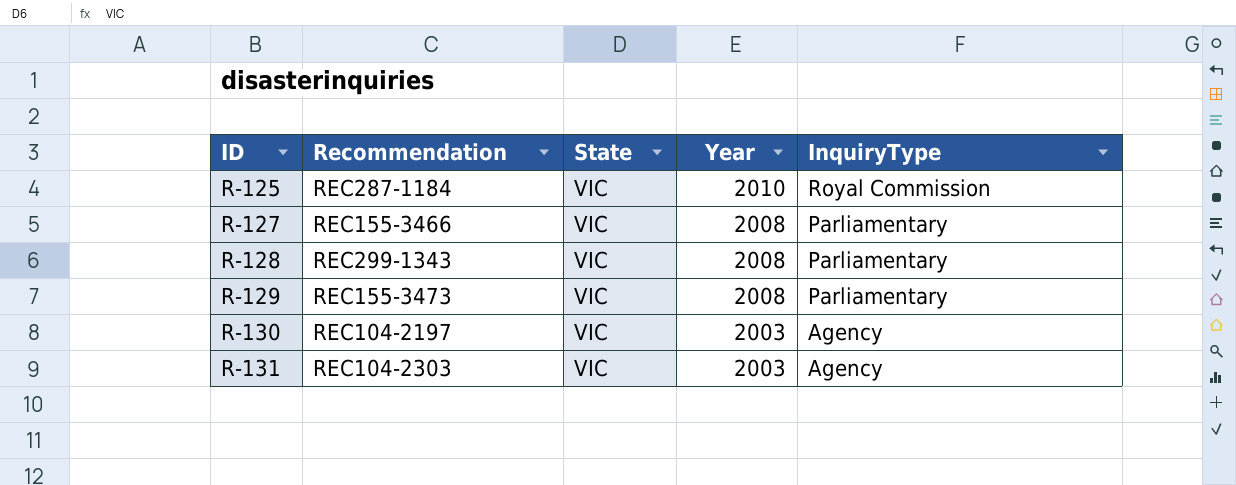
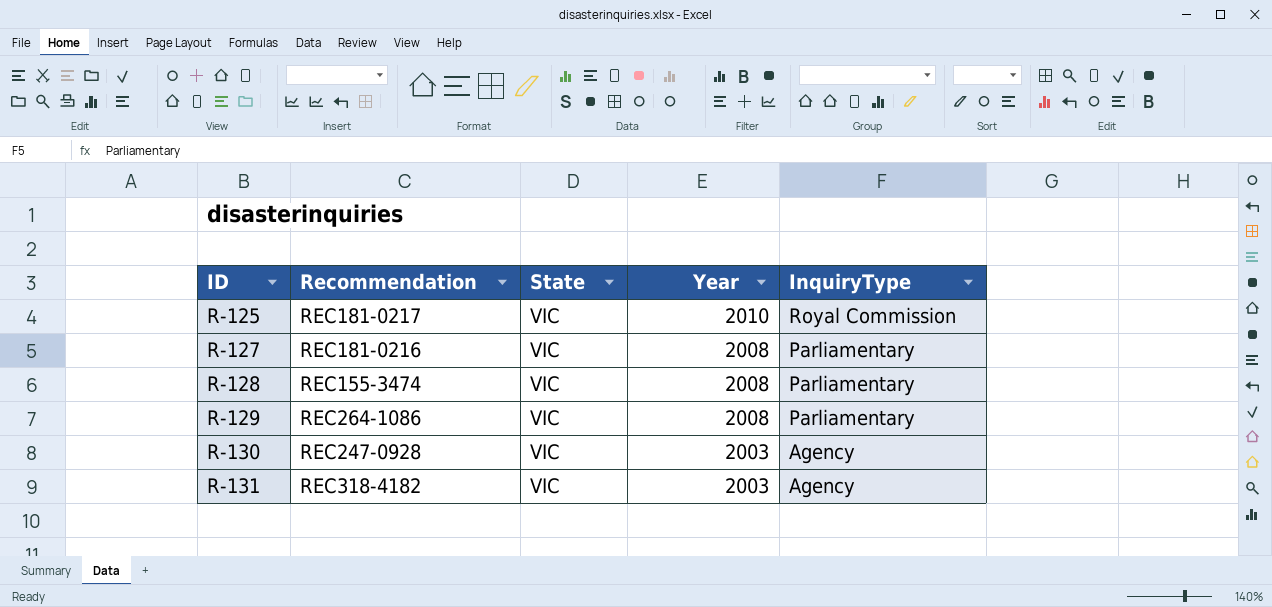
R-125 | Recommendation: REC287-1184 -> REC181-0217
R-127 | Recommendation: REC155-3466 -> REC181-0216
R-128 | Recommendation: REC299-1343 -> REC155-3474
R-129 | Recommendation: REC155-3473 -> REC264-1086
R-130 | Recommendation: REC104-2197 -> REC247-0928
R-131 | Recommendation: REC104-2303 -> REC318-4182

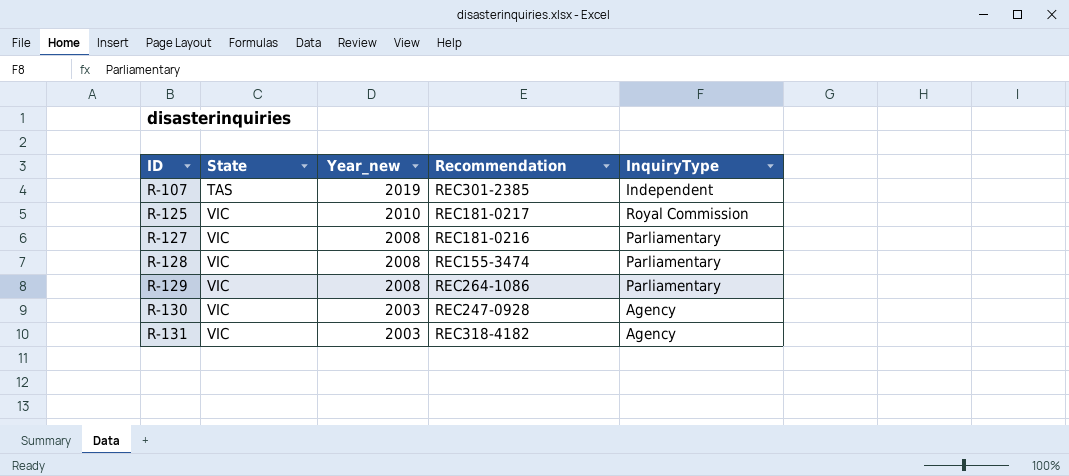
column name: Year -> Year_new
column Recommendation | position: 2 -> 4
row R-107: none -> TAS | 2019 | REC301-2385 | Independent

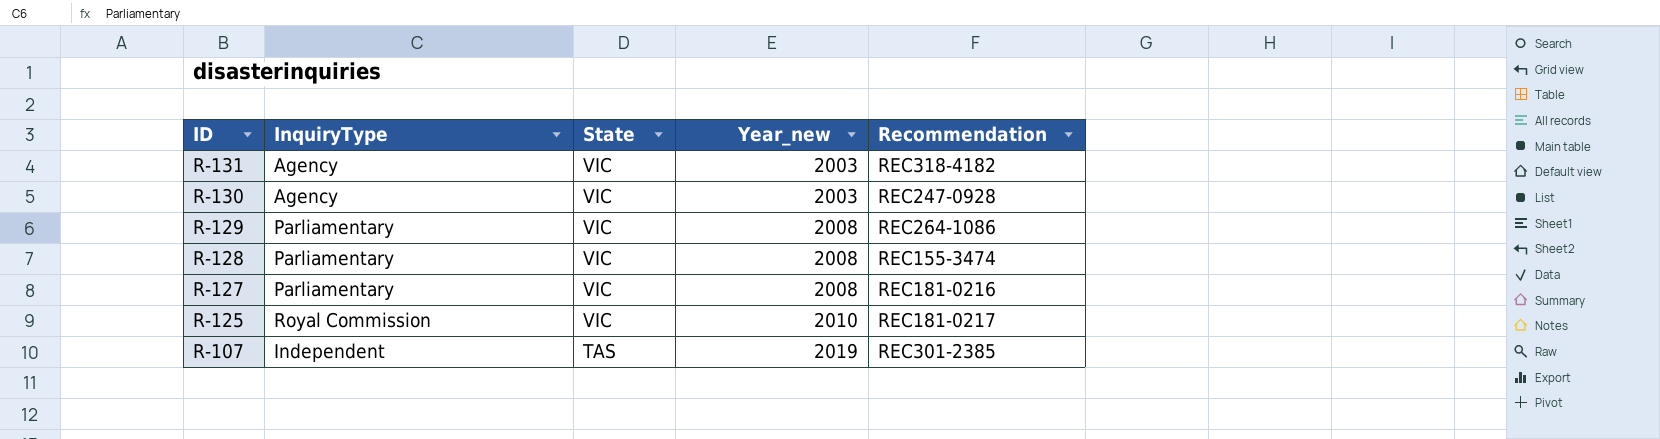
row order: ID ascending -> ID descending
column InquiryType | position: 5 -> 2

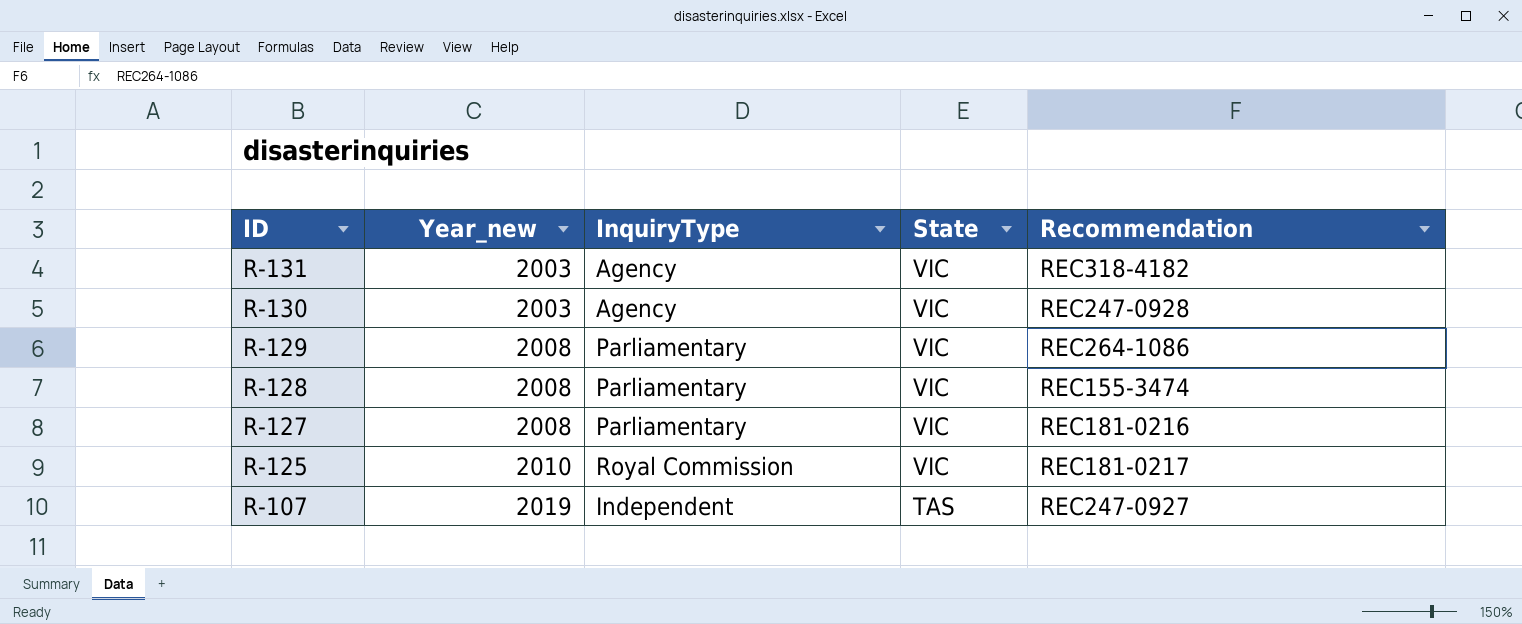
column Year_new | position: 4 -> 2
R-107 | Recommendation: REC301-2385 -> REC247-0927

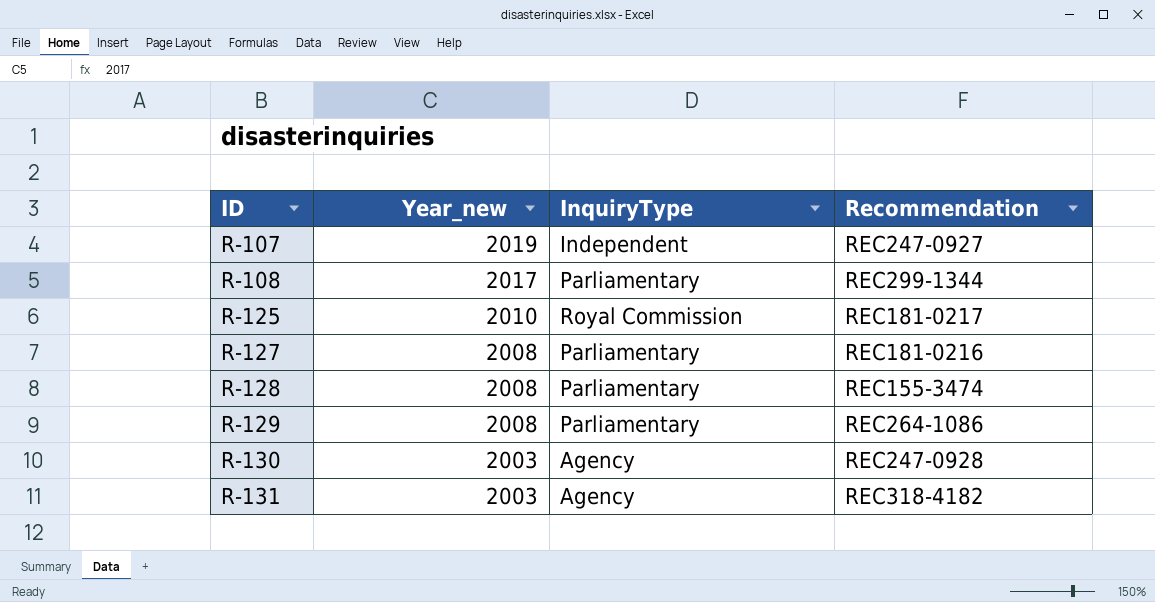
row order: ID descending -> ID ascending
column State | position: 4 -> none
row R-108: none -> 2017 | Parliamentary | REC299-1344

